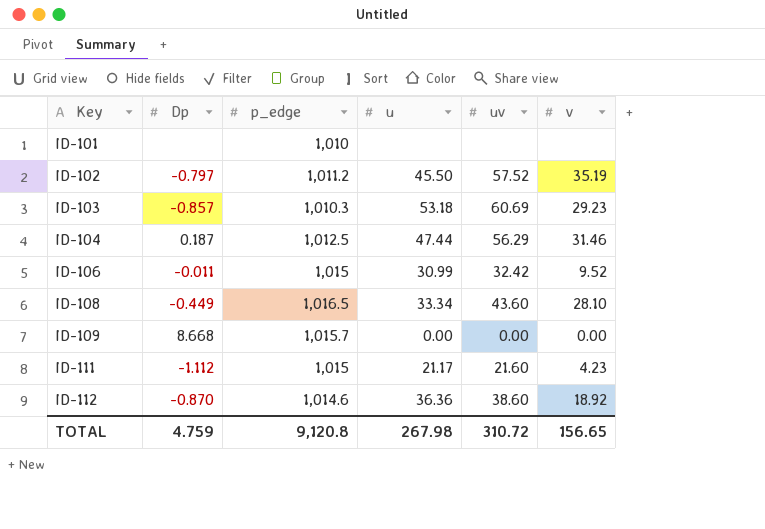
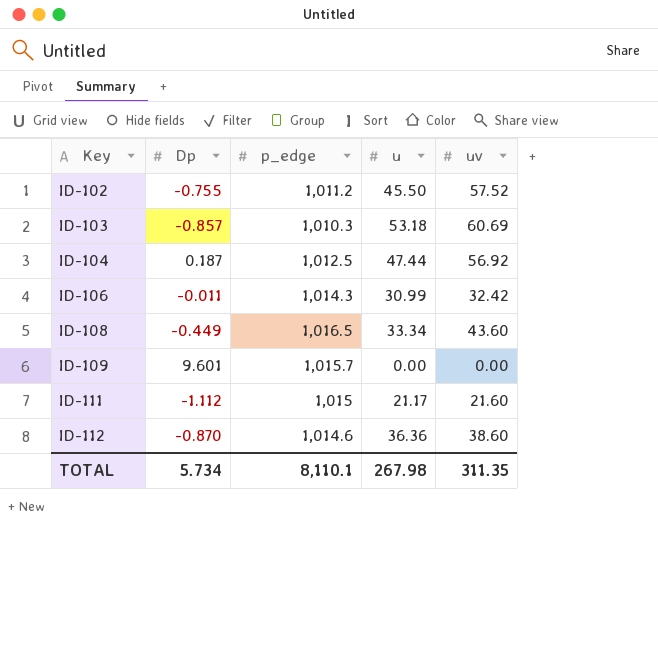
column v | position: 6 -> none
row ID-101: none | 1,010 | none | none | none -> none
ID-102 | Dp: -0.797 -> -0.755
ID-104 | uv: 56.29 -> 56.92
ID-106 | p_edge: 1,015 -> 1,014.3
ID-109 | Dp: 8.668 -> 9.601
TOTAL | Dp: 4.759 -> 5.734
TOTAL | p_edge: 9,120.8 -> 8,110.1
TOTAL | uv: 310.72 -> 311.35

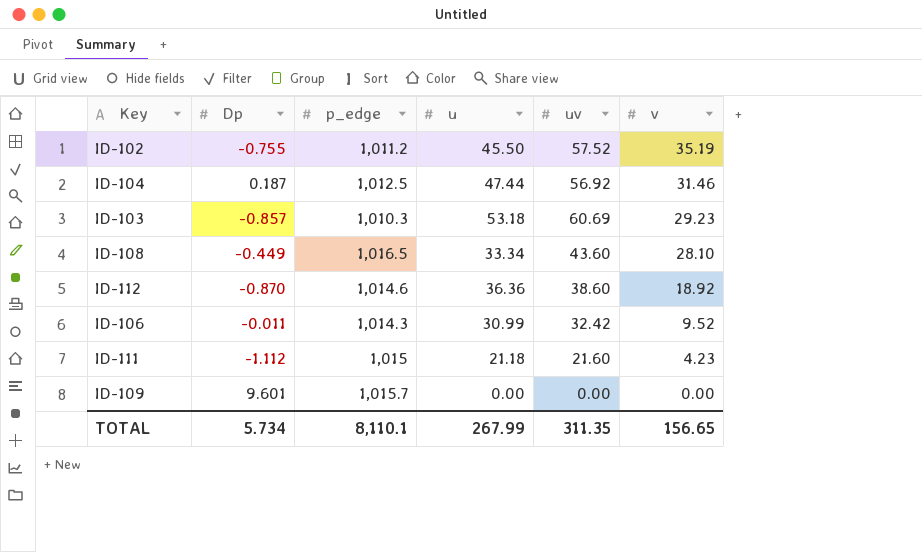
row order: Key ascending -> v descending
column v | position: none -> 6
ID-111 | u: 21.17 -> 21.18
TOTAL | u: 267.98 -> 267.99

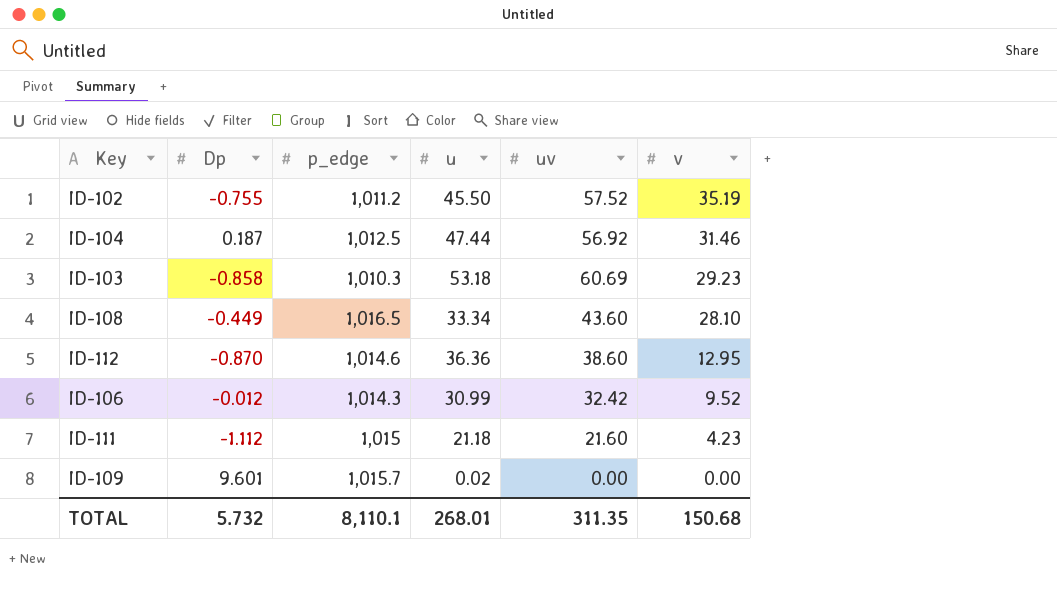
ID-103 | Dp: -0.857 -> -0.858
ID-112 | v: 18.92 -> 12.95
ID-106 | Dp: -0.011 -> -0.012
ID-109 | u: 0.00 -> 0.02
TOTAL | Dp: 5.734 -> 5.732
TOTAL | u: 267.99 -> 268.01
TOTAL | v: 156.65 -> 150.68

